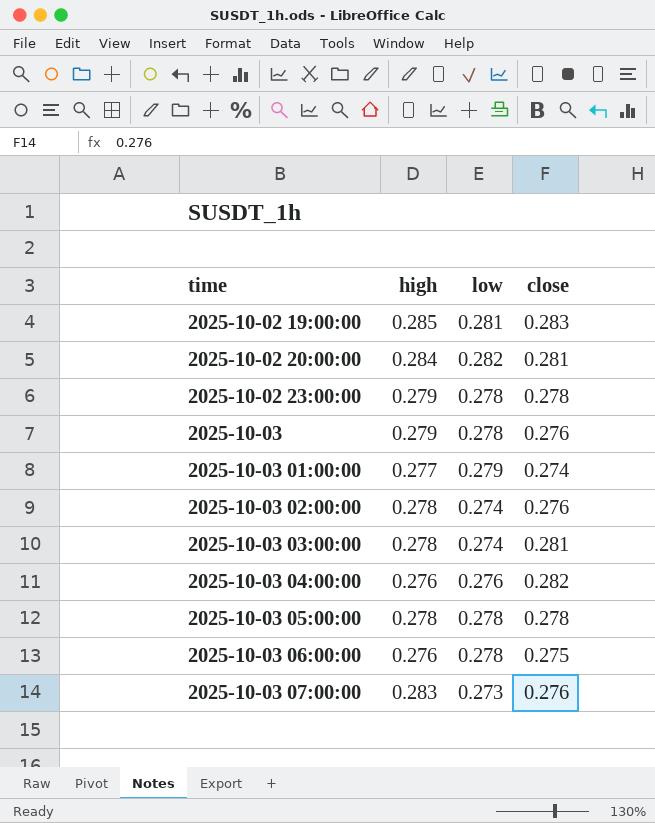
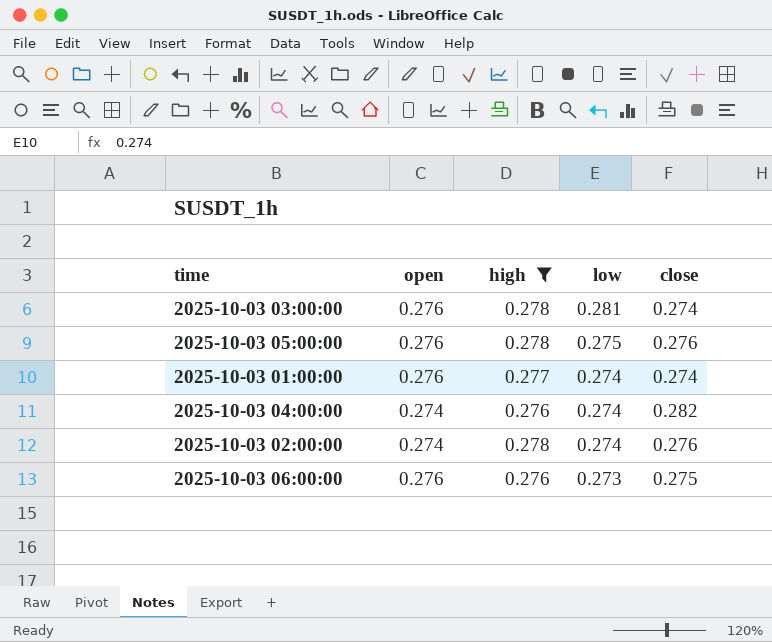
filter: none -> high <= 0.278
row order: time ascending -> low descending
column open | position: none -> 2
2025-10-03 03:00:00 | low: 0.274 -> 0.281
2025-10-03 03:00:00 | close: 0.281 -> 0.274
2025-10-03 05:00:00 | low: 0.278 -> 0.275
2025-10-03 05:00:00 | close: 0.278 -> 0.276
2025-10-03 01:00:00 | low: 0.279 -> 0.274
2025-10-03 04:00:00 | low: 0.276 -> 0.274
2025-10-03 06:00:00 | low: 0.278 -> 0.273

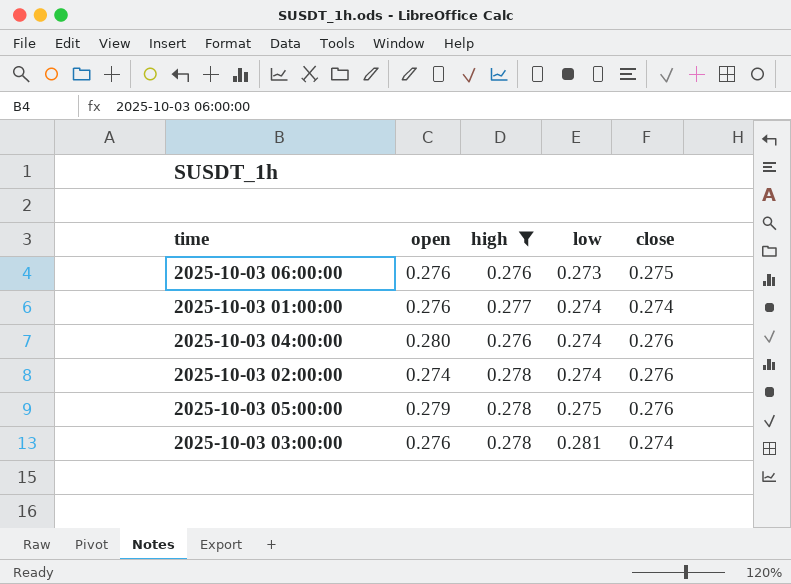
row order: low descending -> low ascending
2025-10-03 04:00:00 | open: 0.274 -> 0.280
2025-10-03 04:00:00 | close: 0.282 -> 0.276
2025-10-03 05:00:00 | open: 0.276 -> 0.279

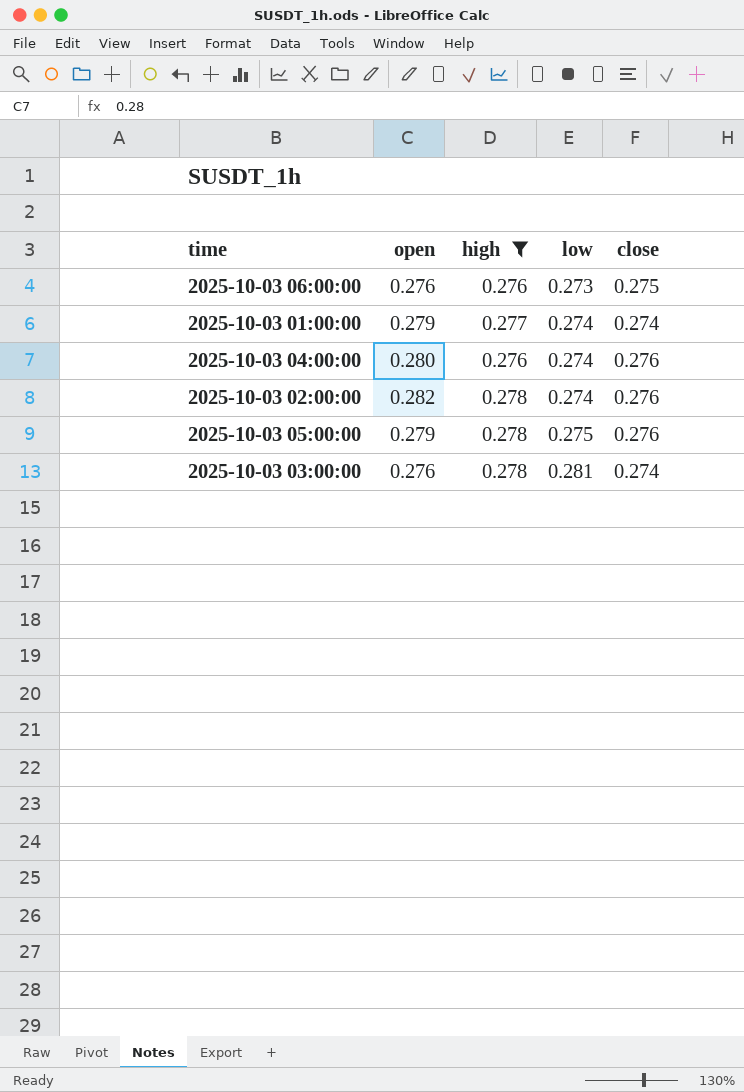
2025-10-03 01:00:00 | open: 0.276 -> 0.279
2025-10-03 02:00:00 | open: 0.274 -> 0.282

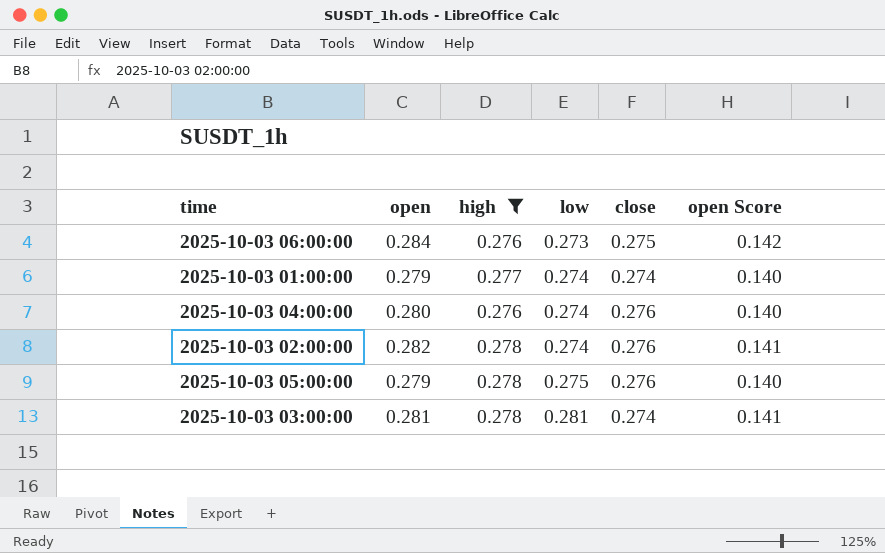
column open Score | formula: none -> [open] * 0.5
2025-10-03 06:00:00 | open: 0.276 -> 0.284
2025-10-03 03:00:00 | open: 0.276 -> 0.281

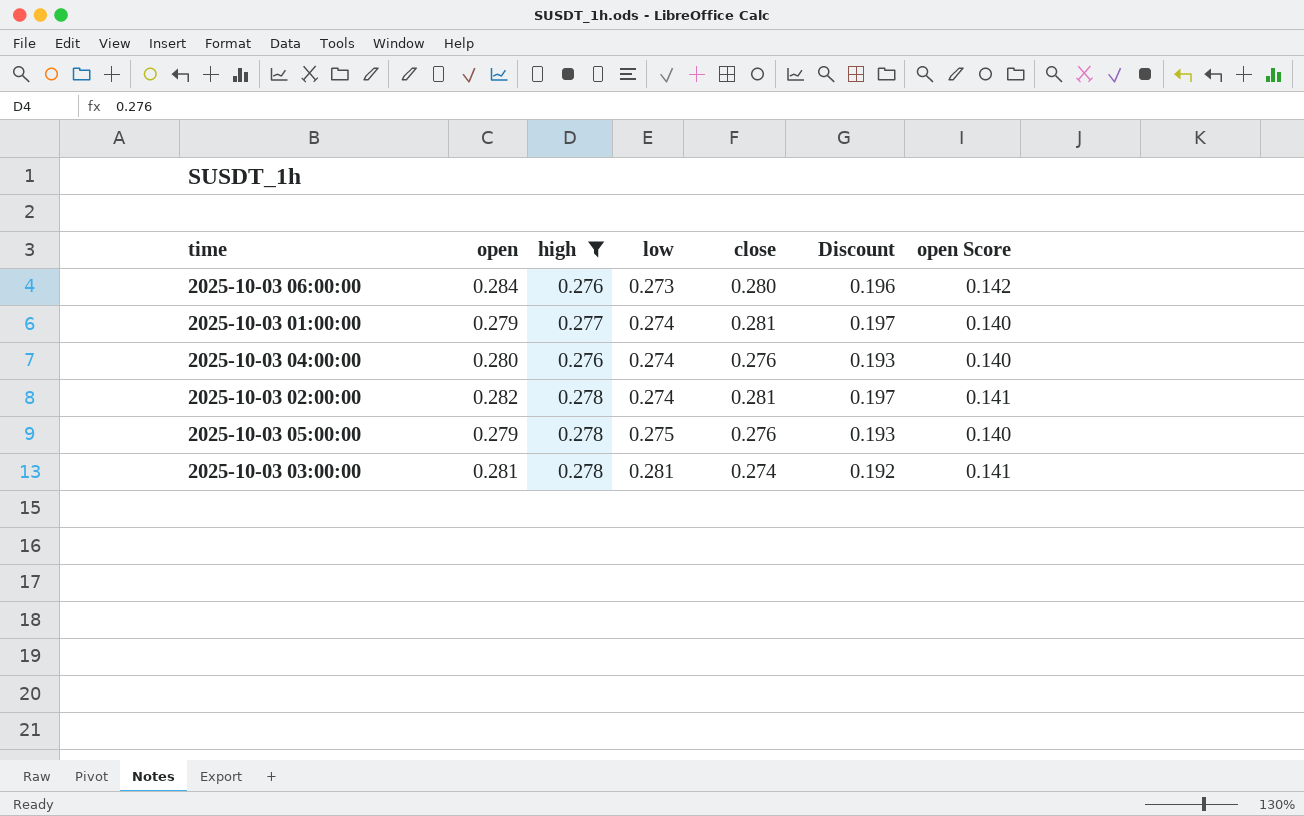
column Discount | formula: none -> [close] * 0.7
2025-10-03 06:00:00 | close: 0.275 -> 0.280
2025-10-03 01:00:00 | close: 0.274 -> 0.281
2025-10-03 02:00:00 | close: 0.276 -> 0.281

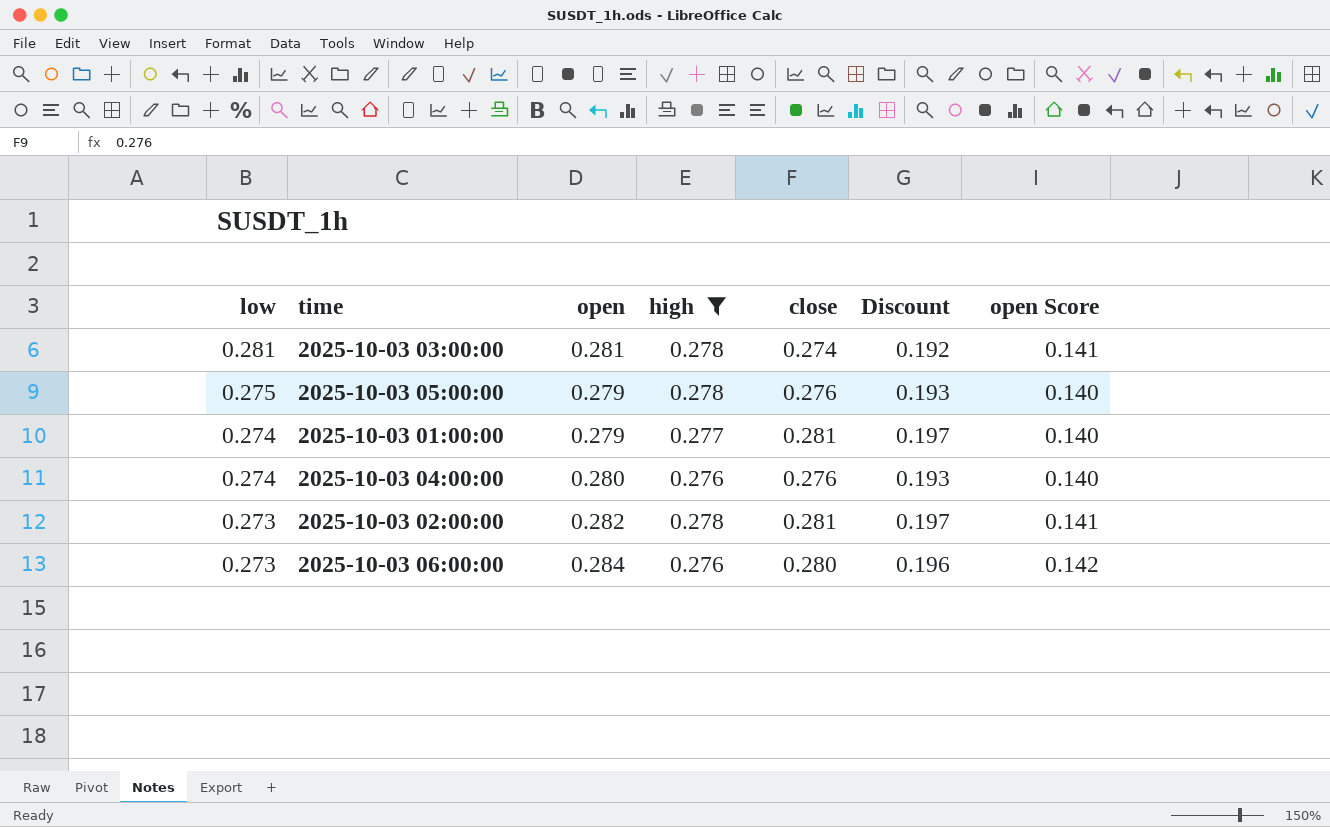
row order: low ascending -> low descending
column low | position: 4 -> 1
2025-10-03 02:00:00 | low: 0.274 -> 0.273

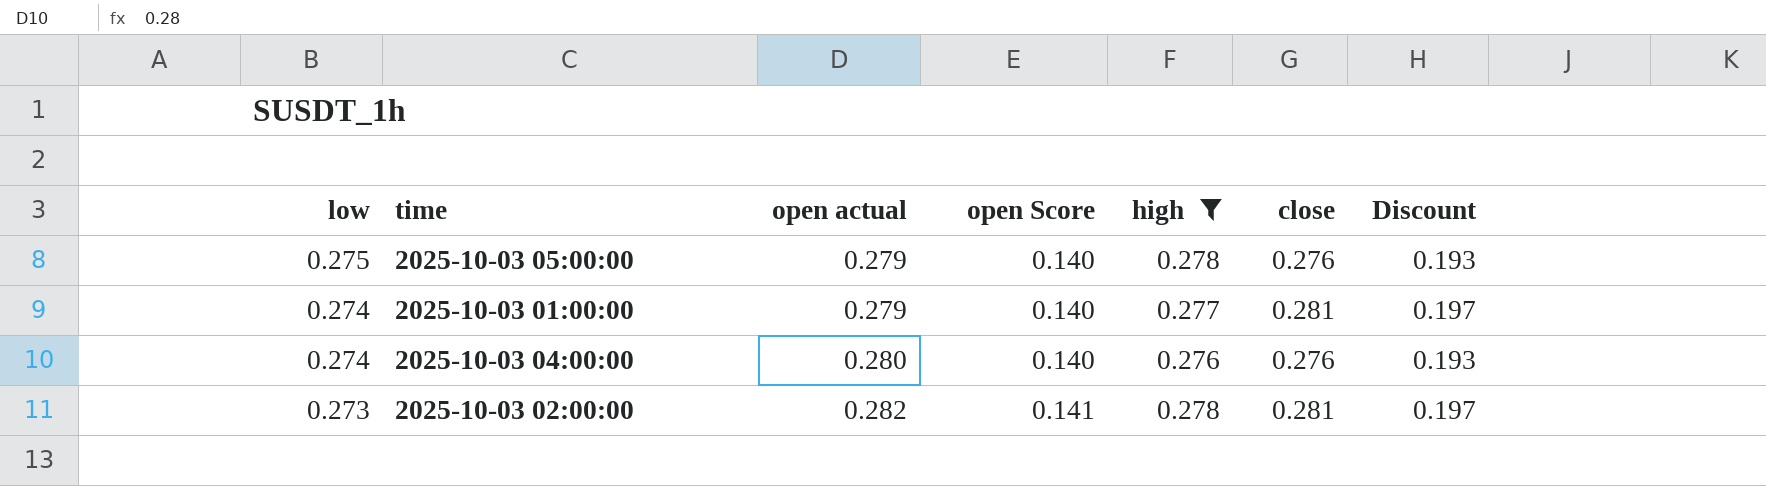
column name: open -> open actual
column open Score | position: 7 -> 4
row 2025-10-03 03:00:00: 0.281 | 0.281 | 0.278 | 0.274 | 0.192 | 0.141 -> none
row 2025-10-03 06:00:00: 0.273 | 0.284 | 0.276 | 0.280 | 0.196 | 0.142 -> none

